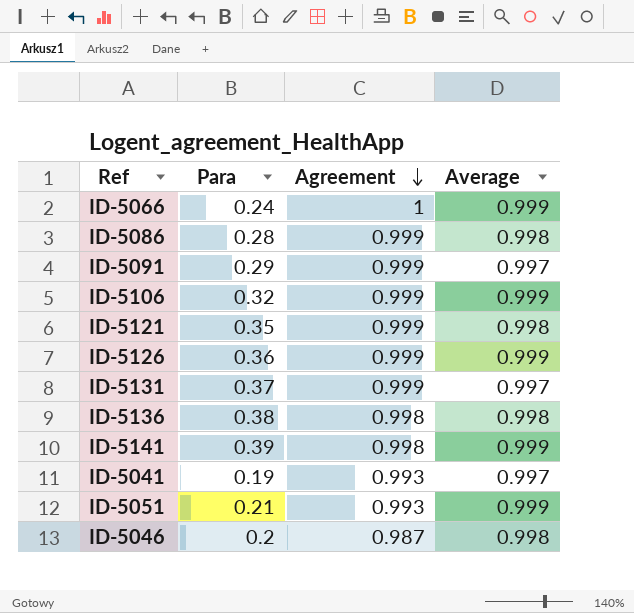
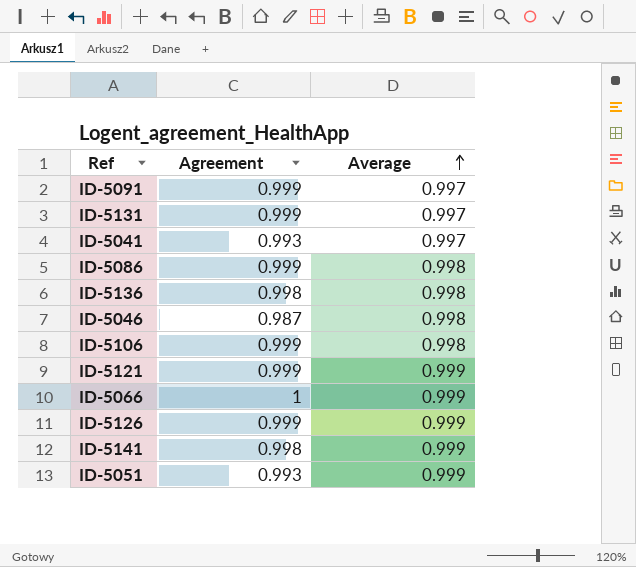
row order: Agreement descending -> Average ascending
column Para | position: 2 -> none
ID-5106 | Average: 0.999 -> 0.998
ID-5121 | Average: 0.998 -> 0.999

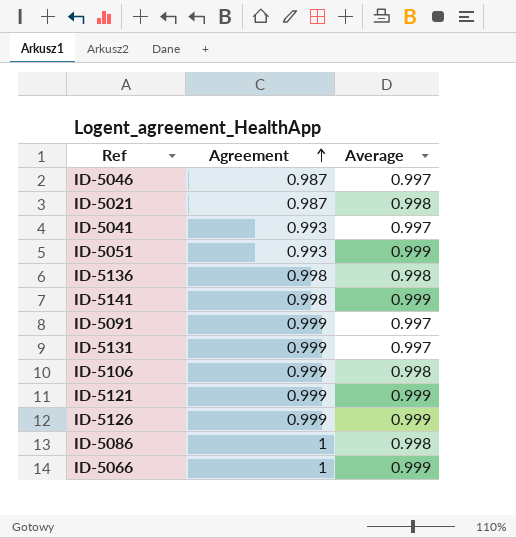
row order: Average ascending -> Agreement ascending
ID-5046 | Average: 0.998 -> 0.997
row ID-5021: none -> 0.987 | 0.998
ID-5086 | Agreement: 0.999 -> 1

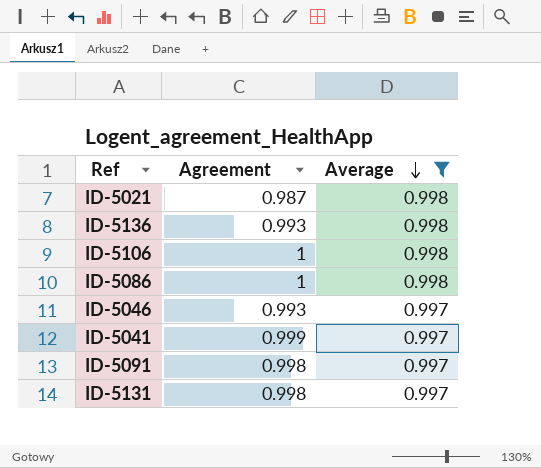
filter: none -> Average != 0.999
row order: Agreement ascending -> Average descending
ID-5136 | Agreement: 0.998 -> 0.993
ID-5106 | Agreement: 0.999 -> 1
ID-5046 | Agreement: 0.987 -> 0.993
ID-5041 | Agreement: 0.993 -> 0.999
ID-5091 | Agreement: 0.999 -> 0.998
ID-5131 | Agreement: 0.999 -> 0.998

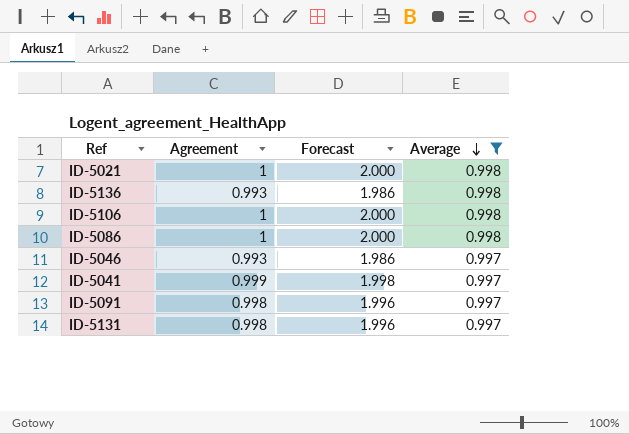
column Forecast | formula: none -> [Agreement] * 2
ID-5021 | Agreement: 0.987 -> 1

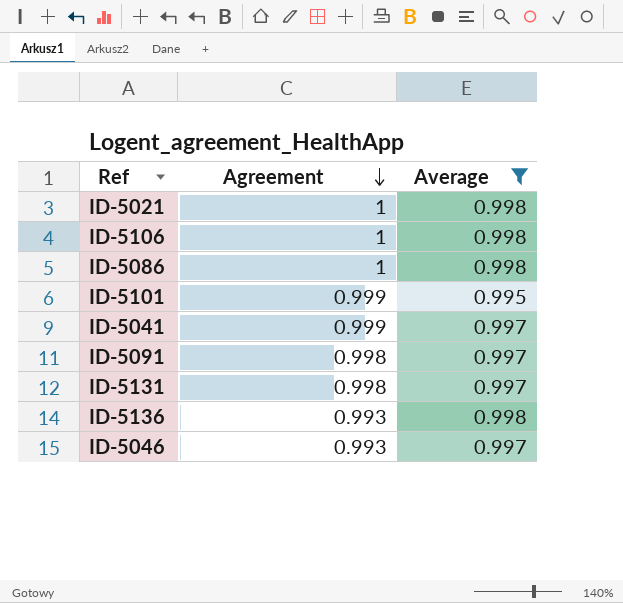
row order: Average descending -> Agreement descending
column Forecast | formula: [Agreement] * 2 -> none
row ID-5101: none -> 0.999 | 0.995

